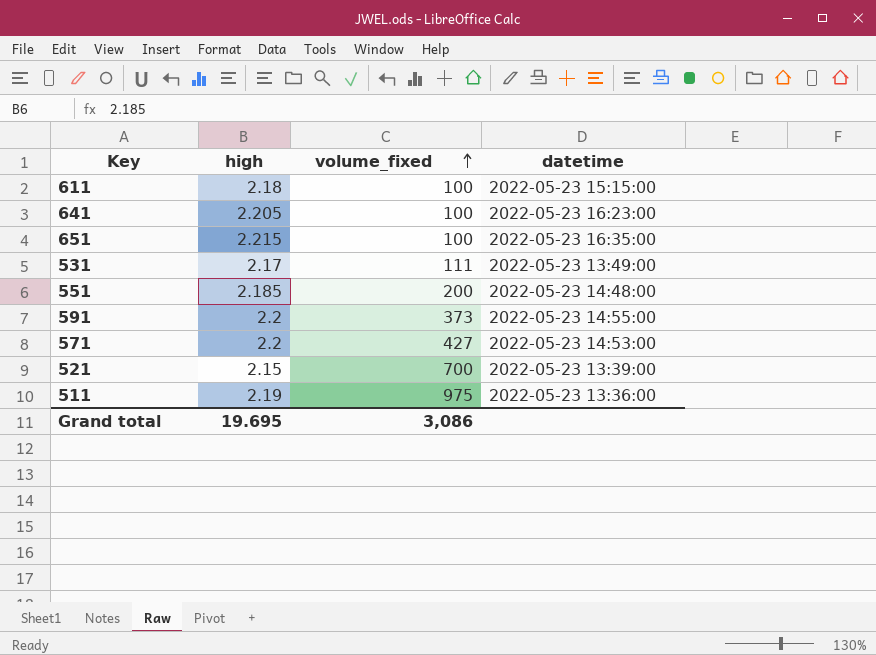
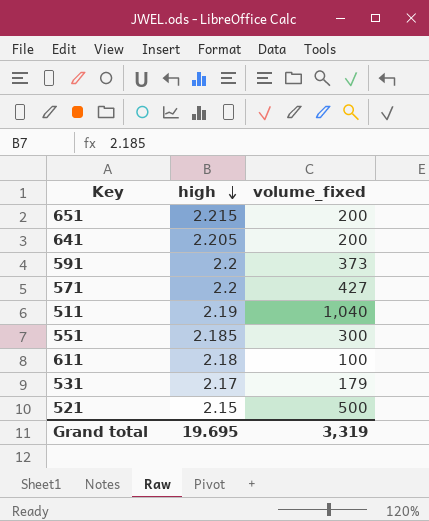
row order: volume_fixed ascending -> high descending
column datetime | position: 4 -> none
651 | volume_fixed: 100 -> 200
641 | volume_fixed: 100 -> 200
511 | volume_fixed: 975 -> 1,040
551 | volume_fixed: 200 -> 300
531 | volume_fixed: 111 -> 179
521 | volume_fixed: 700 -> 500
Grand total | volume_fixed: 3,086 -> 3,319

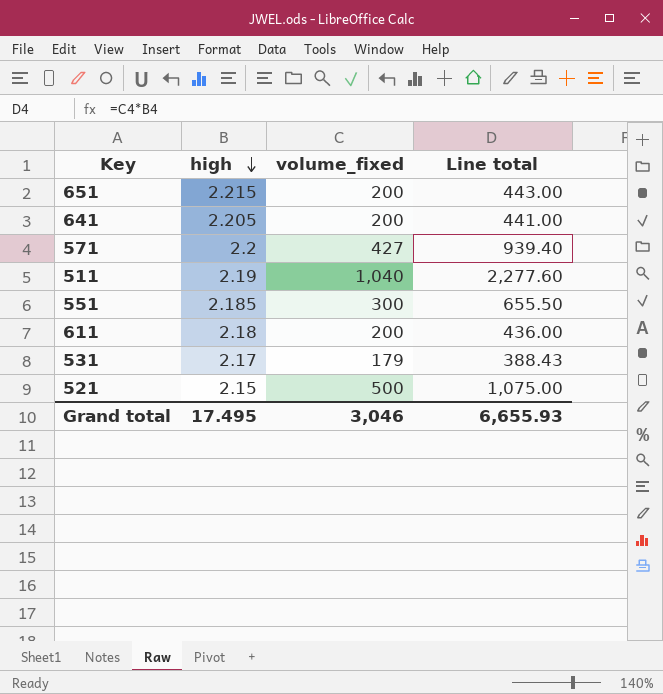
column Line total | formula: none -> [high] * [volume_fixed]
row 591: 2.2 | 373 -> none
611 | volume_fixed: 100 -> 200
Grand total | high: 19.695 -> 17.495
Grand total | volume_fixed: 3,319 -> 3,046

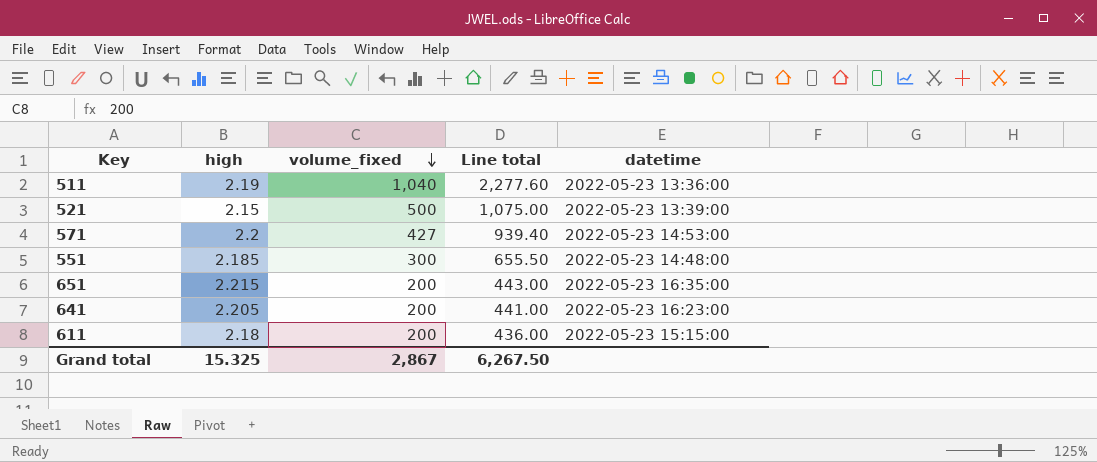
row order: high descending -> volume_fixed descending
column datetime | position: none -> 5
row 531: 2.17 | 179 | 388.43 -> none
Grand total | high: 17.495 -> 15.325
Grand total | volume_fixed: 3,046 -> 2,867
Grand total | Line total: 6,655.93 -> 6,267.50

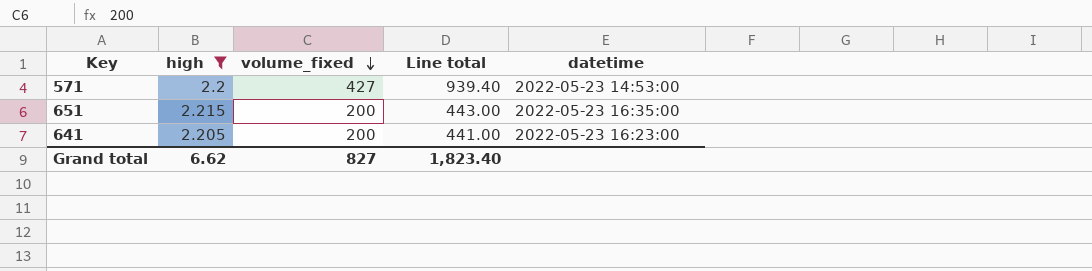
filter: none -> high >= 2.2
Grand total | high: 15.325 -> 6.62
Grand total | volume_fixed: 2,867 -> 827
Grand total | Line total: 6,267.50 -> 1,823.40

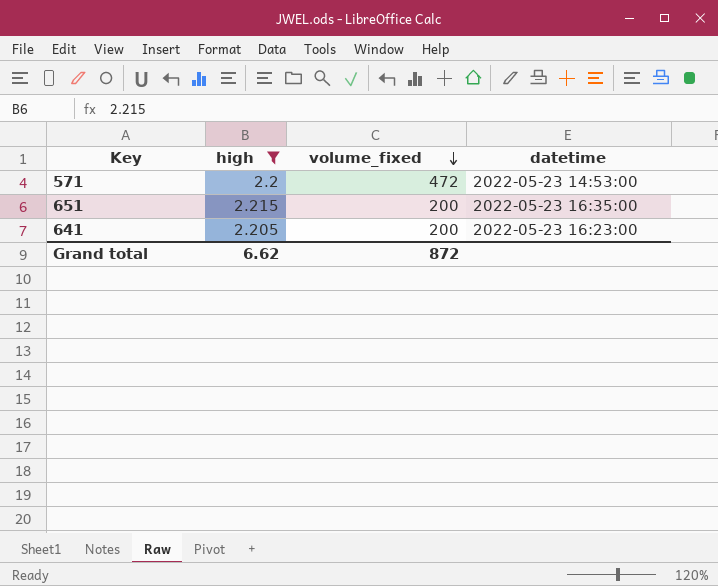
column Line total | formula: [high] * [volume_fixed] -> none
571 | volume_fixed: 427 -> 472
Grand total | volume_fixed: 827 -> 872

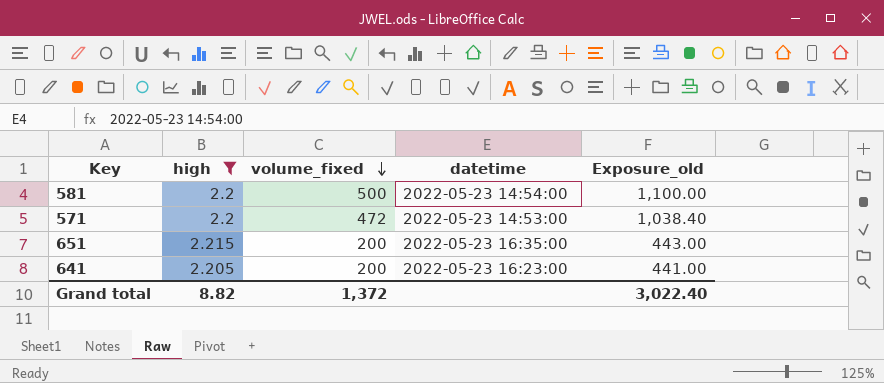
column Exposure_old | formula: none -> [high] * [volume_fixed]
row 581: none -> 2.2 | 500 | 2022-05-23 14:54:00 | 1,100.00
Grand total | high: 6.62 -> 8.82
Grand total | volume_fixed: 872 -> 1,372

